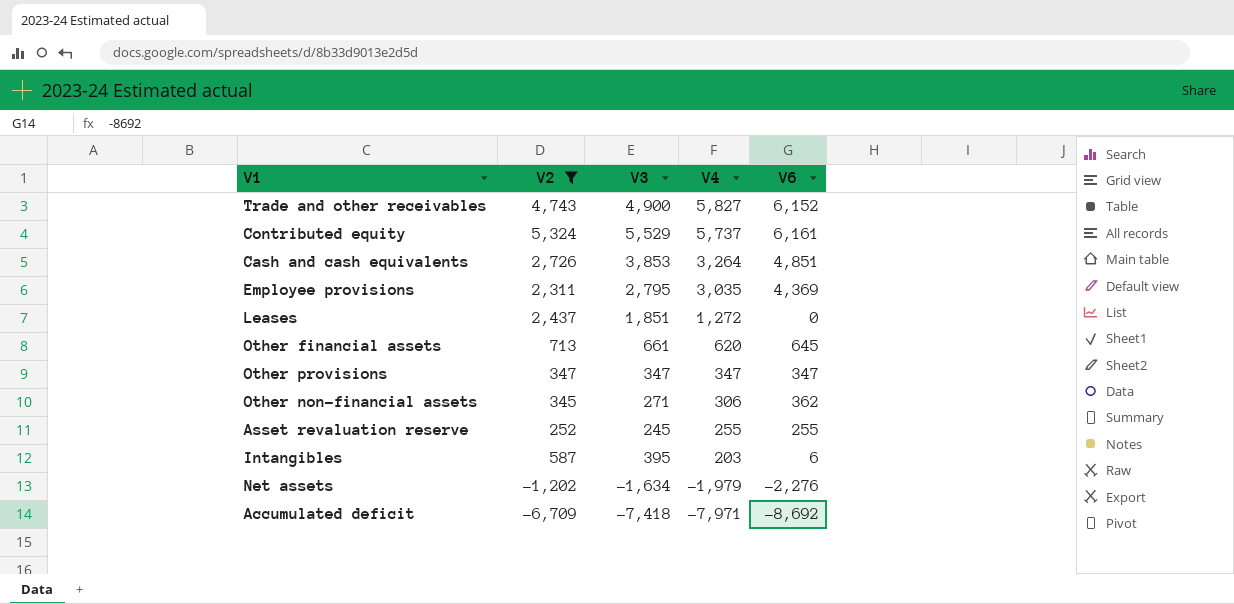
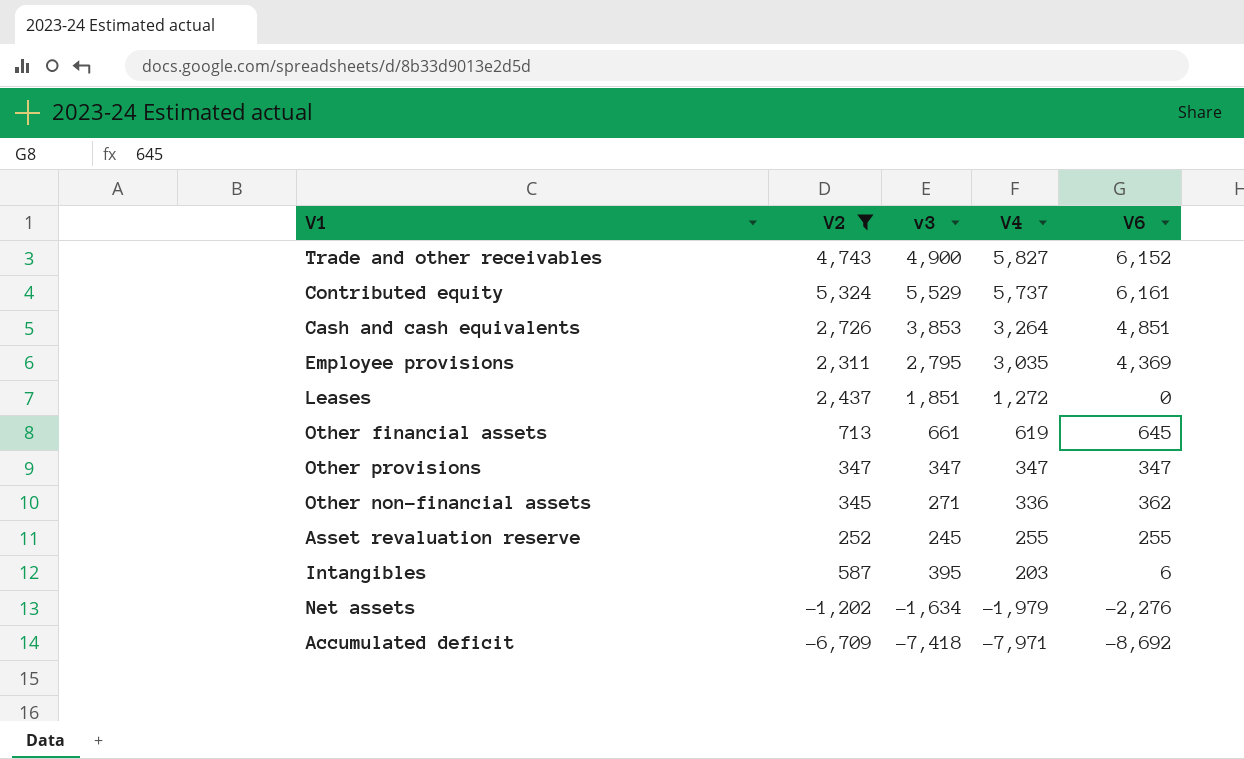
column name: V3 -> v3
Other financial assets | V4: 620 -> 619
Other non-financial assets | V4: 306 -> 336

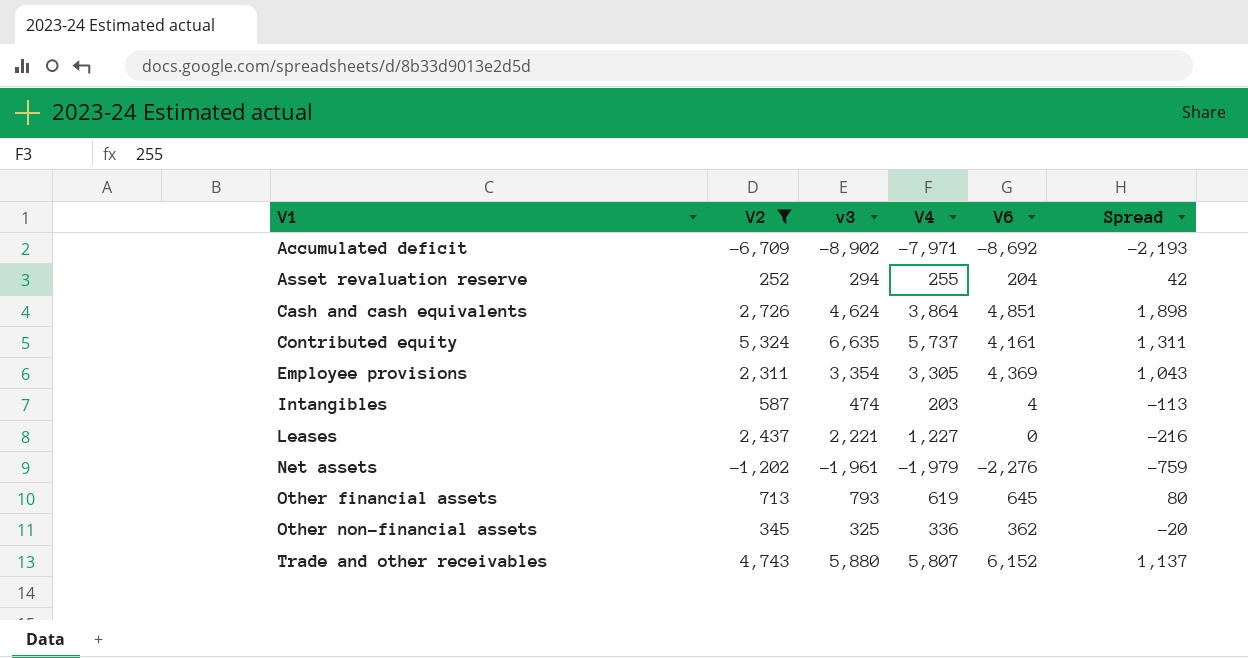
row order: V4 descending -> V1 ascending
column Spread | formula: none -> [v3] - [V2]
row Other provisions: 347 | 347 | 347 | 347 -> none
Accumulated deficit | v3: -7,418 -> -8,902
Asset revaluation reserve | v3: 245 -> 294
Asset revaluation reserve | V6: 255 -> 204
Cash and cash equivalents | v3: 3,853 -> 4,624
Cash and cash equivalents | V4: 3,264 -> 3,864
Contributed equity | v3: 5,529 -> 6,635
Contributed equity | V6: 6,161 -> 4,161
Employee provisions | v3: 2,795 -> 3,354
Employee provisions | V4: 3,035 -> 3,305
Intangibles | v3: 395 -> 474
Intangibles | V6: 6 -> 4
Leases | v3: 1,851 -> 2,221
Leases | V4: 1,272 -> 1,227
Net assets | v3: -1,634 -> -1,961
Other financial assets | v3: 661 -> 793
Other non-financial assets | v3: 271 -> 325
Trade and other receivables | v3: 4,900 -> 5,880
Trade and other receivables | V4: 5,827 -> 5,807

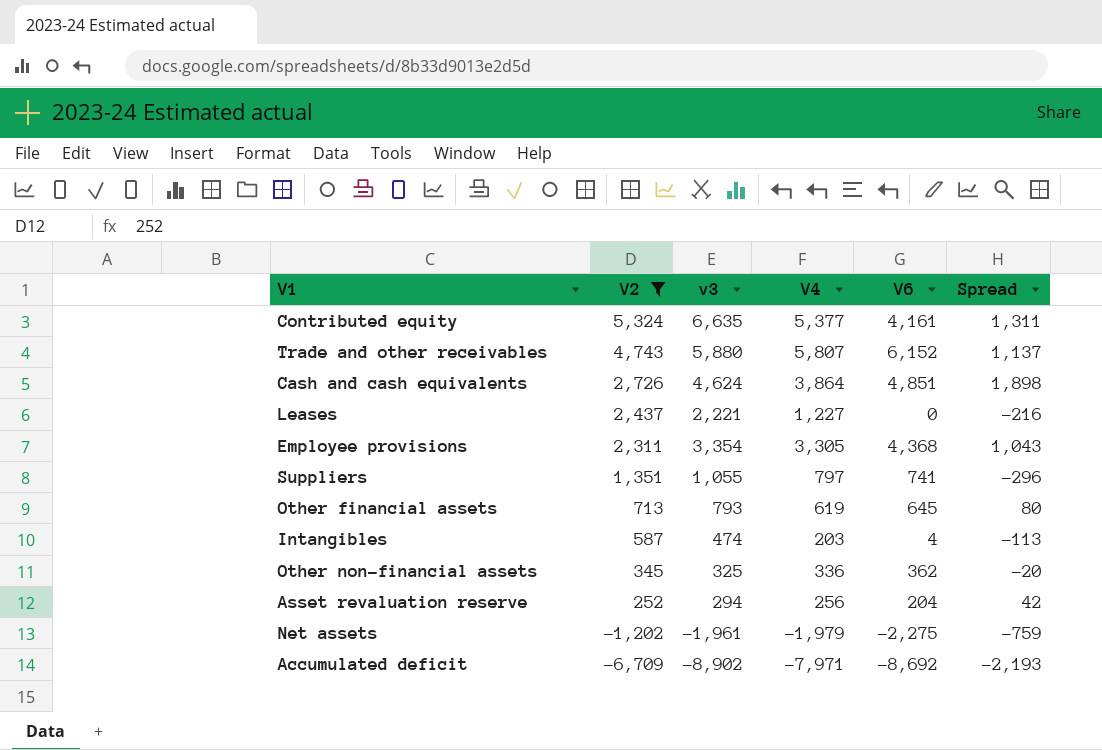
row order: V1 ascending -> V2 descending
Contributed equity | V4: 5,737 -> 5,377
Employee provisions | V6: 4,369 -> 4,368
row Suppliers: none -> 1,351 | 1,055 | 797 | 741 | -296
Asset revaluation reserve | V4: 255 -> 256
Net assets | V6: -2,276 -> -2,275

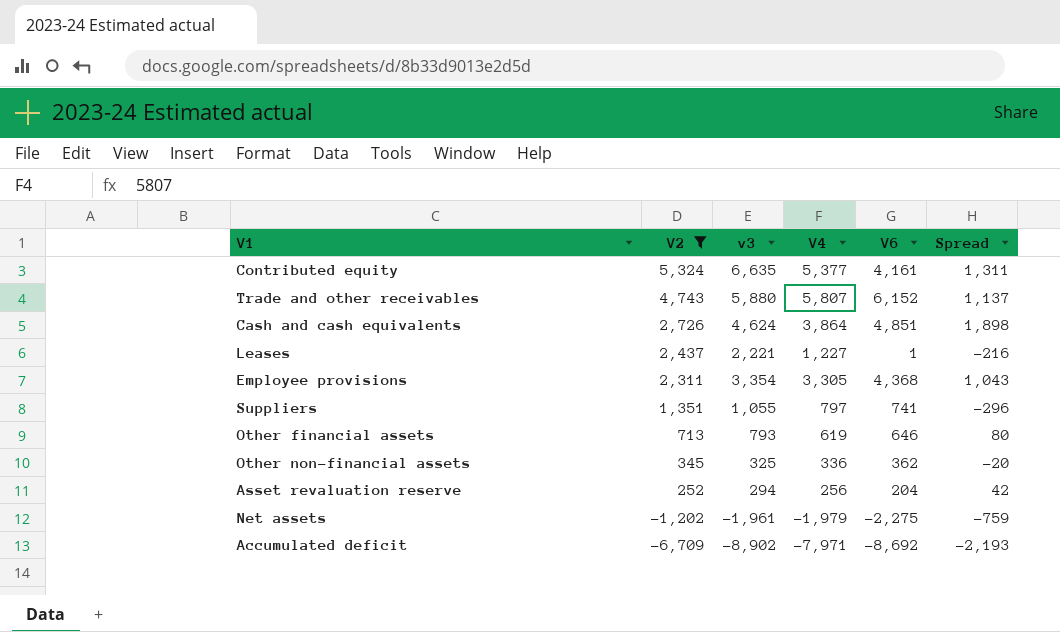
row Intangibles: 587 | 474 | 203 | 4 | -113 -> none
Leases | V6: 0 -> 1
Other financial assets | V6: 645 -> 646

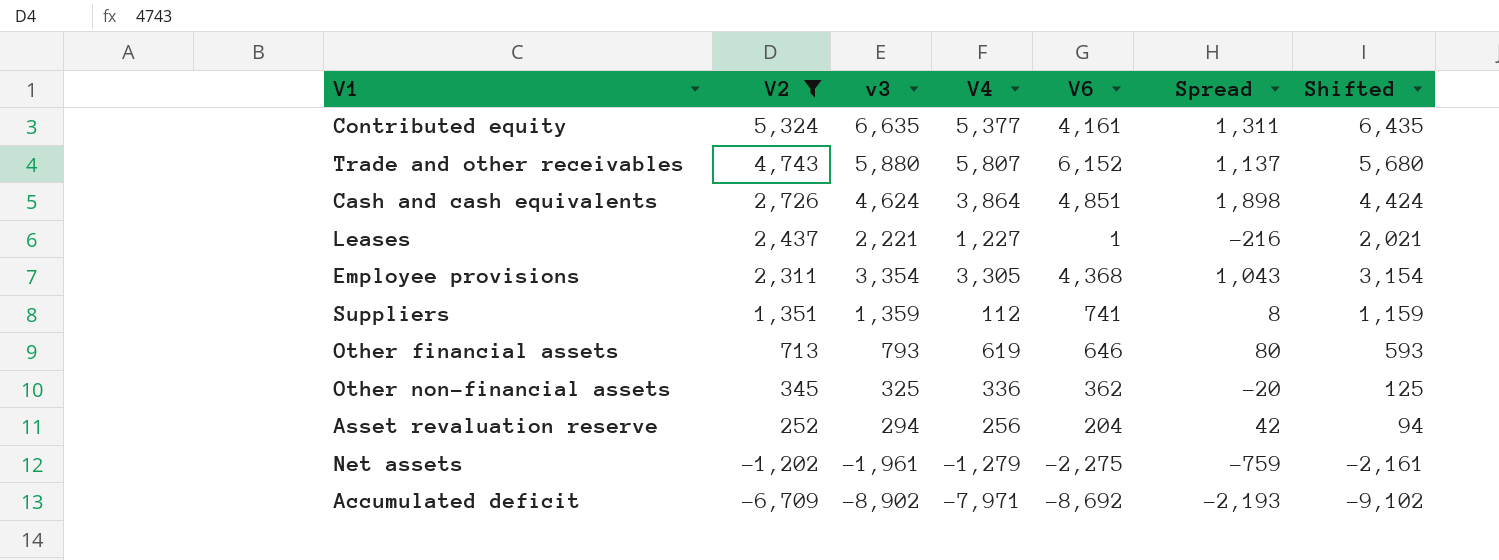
column Shifted | formula: none -> [v3] - 200
Suppliers | v3: 1,055 -> 1,359
Suppliers | V4: 797 -> 112
Suppliers | Spread: -296 -> 8
Net assets | V4: -1,979 -> -1,279

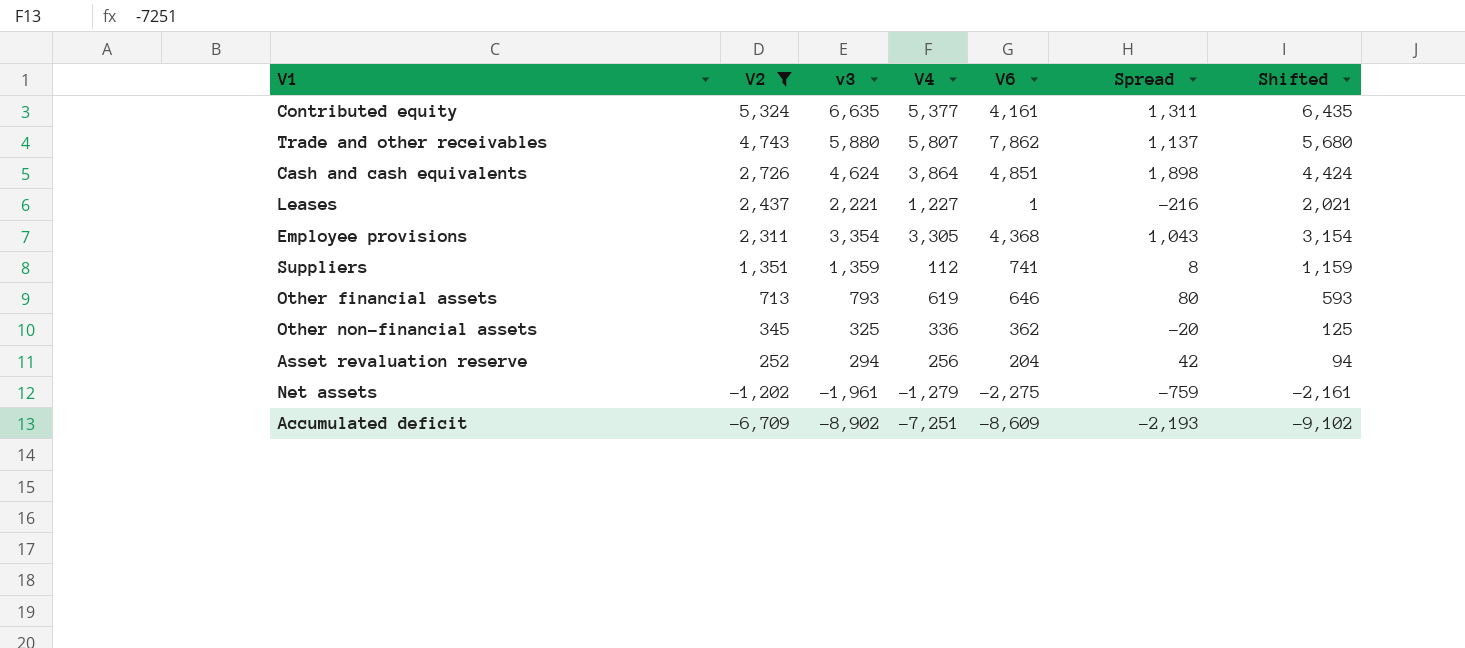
Trade and other receivables | V6: 6,152 -> 7,862
Accumulated deficit | V4: -7,971 -> -7,251
Accumulated deficit | V6: -8,692 -> -8,609

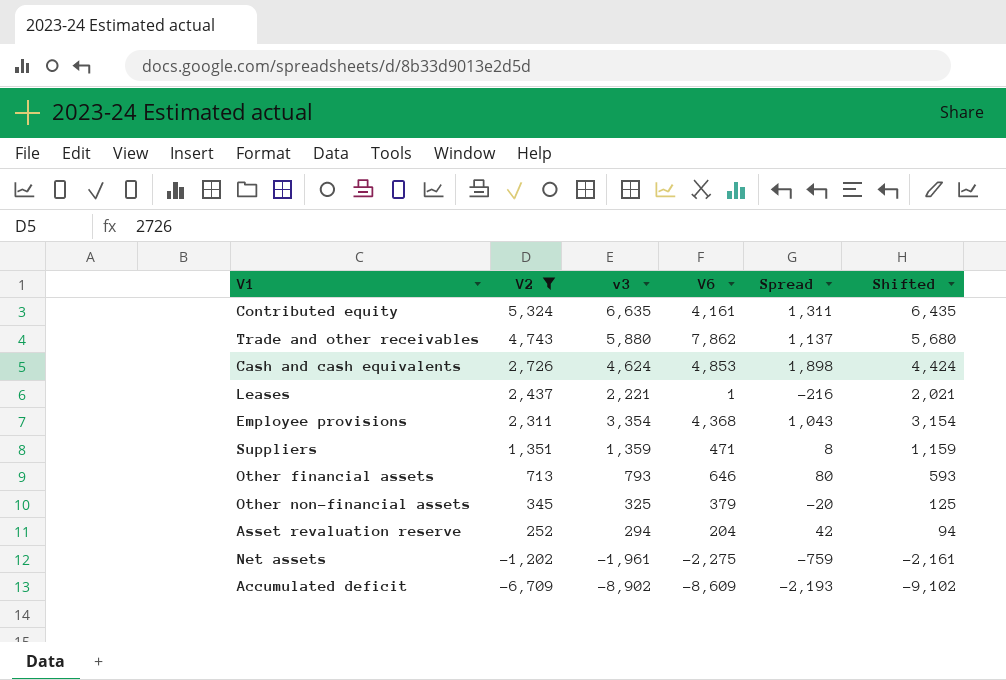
column V4 | position: 4 -> none
Cash and cash equivalents | V6: 4,851 -> 4,853
Suppliers | V6: 741 -> 471
Other non-financial assets | V6: 362 -> 379

